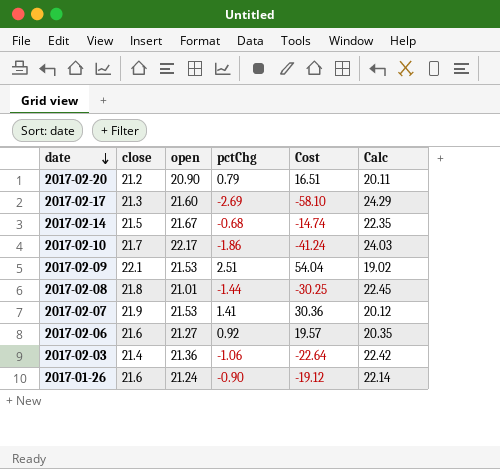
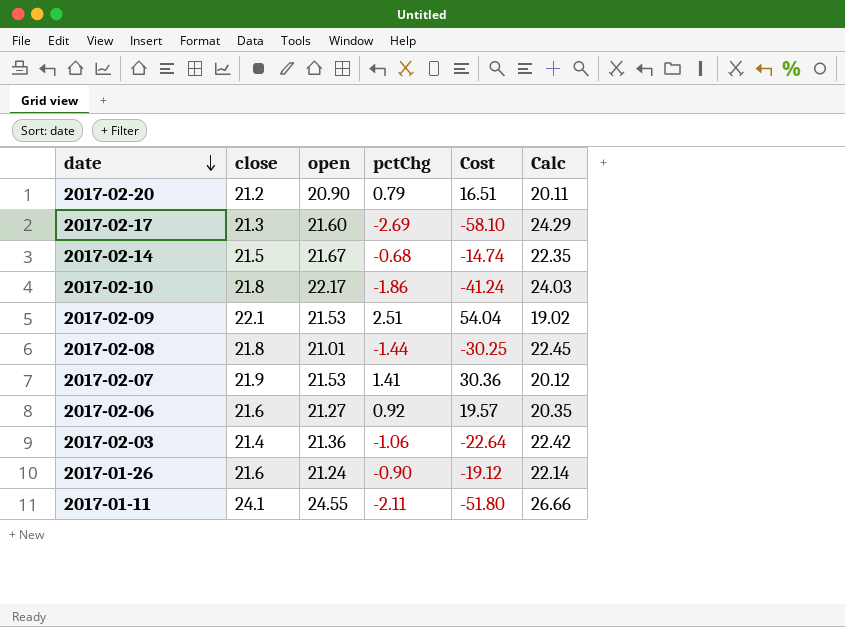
2017-02-10 | close: 21.7 -> 21.8
row 2017-01-11: none -> 24.1 | 24.55 | -2.11 | -51.80 | 26.66

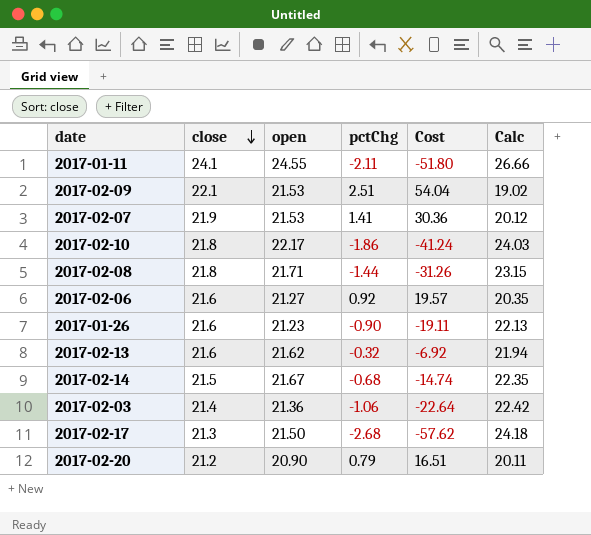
row order: date descending -> close descending
2017-02-08 | open: 21.01 -> 21.71
2017-02-08 | Cost: -30.25 -> -31.26
2017-02-08 | Calc: 22.45 -> 23.15
2017-01-26 | open: 21.24 -> 21.23
2017-01-26 | Cost: -19.12 -> -19.11
2017-01-26 | Calc: 22.14 -> 22.13
row 2017-02-13: none -> 21.6 | 21.62 | -0.32 | -6.92 | 21.94
2017-02-17 | open: 21.60 -> 21.50
2017-02-17 | pctChg: -2.69 -> -2.68
2017-02-17 | Cost: -58.10 -> -57.62
2017-02-17 | Calc: 24.29 -> 24.18

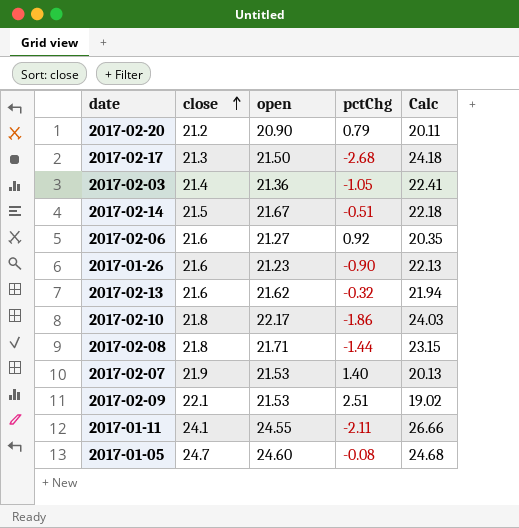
row order: close descending -> close ascending
column Cost | formula: [open] * [pctChg] -> none
2017-02-03 | pctChg: -1.06 -> -1.05
2017-02-03 | Calc: 22.42 -> 22.41
2017-02-14 | pctChg: -0.68 -> -0.51
2017-02-14 | Calc: 22.35 -> 22.18
2017-02-07 | pctChg: 1.41 -> 1.40
2017-02-07 | Calc: 20.12 -> 20.13
row 2017-01-05: none -> 24.7 | 24.60 | -0.08 | 24.68

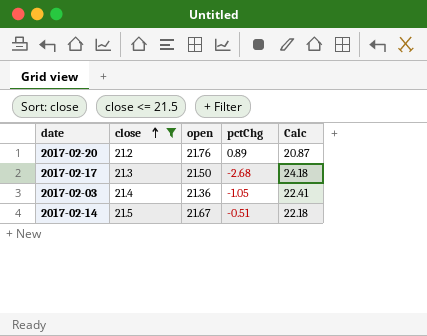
filter: none -> close <= 21.5
2017-02-20 | open: 20.90 -> 21.76
2017-02-20 | pctChg: 0.79 -> 0.89
2017-02-20 | Calc: 20.11 -> 20.87

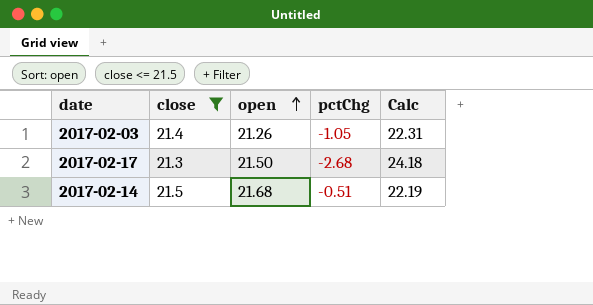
row order: close ascending -> open ascending
row 2017-02-20: 21.2 | 21.76 | 0.89 | 20.87 -> none
2017-02-03 | open: 21.36 -> 21.26
2017-02-03 | Calc: 22.41 -> 22.31
2017-02-14 | open: 21.67 -> 21.68
2017-02-14 | Calc: 22.18 -> 22.19

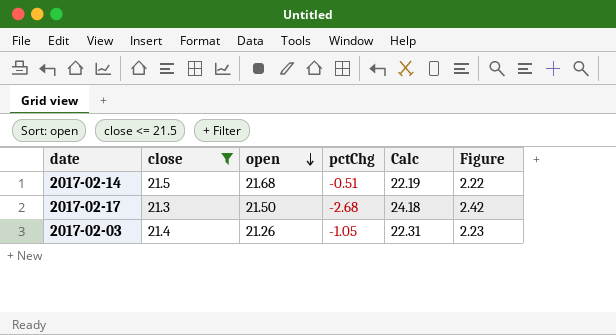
row order: open ascending -> open descending
column Figure | formula: none -> [Calc] * 0.1

